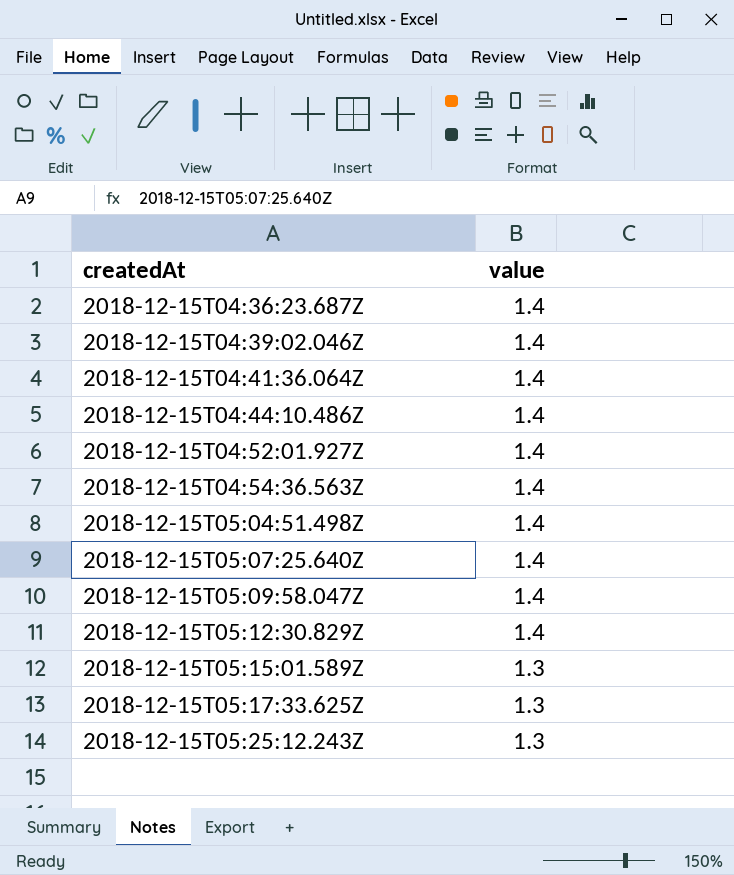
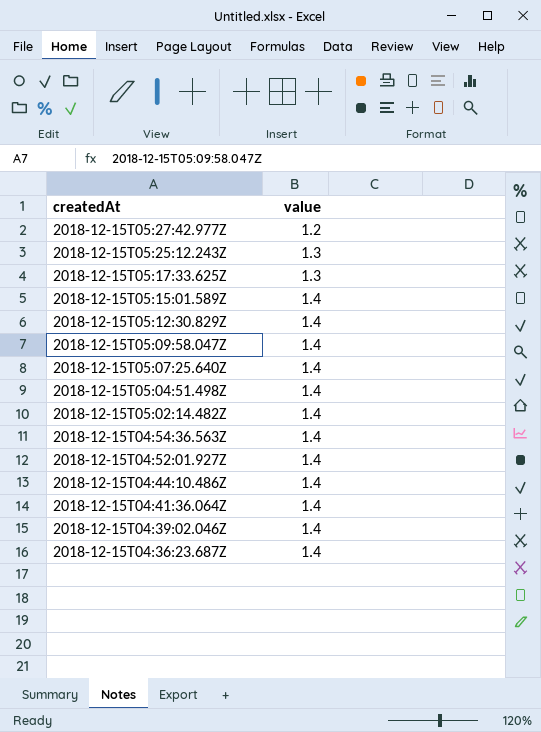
row order: createdAt ascending -> createdAt descending
row 2018-12-15T05:27:42.977Z: none -> 1.2
2018-12-15T05:15:01.589Z | value: 1.3 -> 1.4
row 2018-12-15T05:02:14.482Z: none -> 1.4

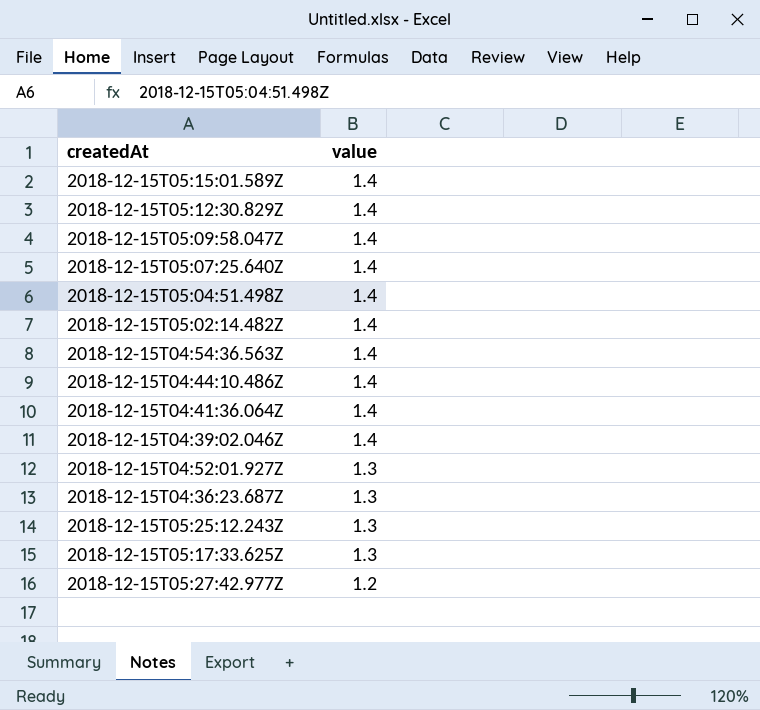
row order: createdAt descending -> value descending
2018-12-15T04:52:01.927Z | value: 1.4 -> 1.3
2018-12-15T04:36:23.687Z | value: 1.4 -> 1.3

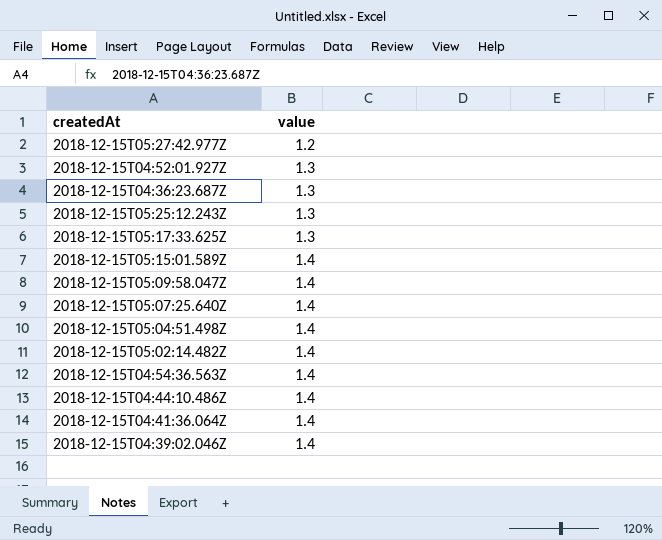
row order: value descending -> value ascending
row 2018-12-15T05:12:30.829Z: 1.4 -> none

